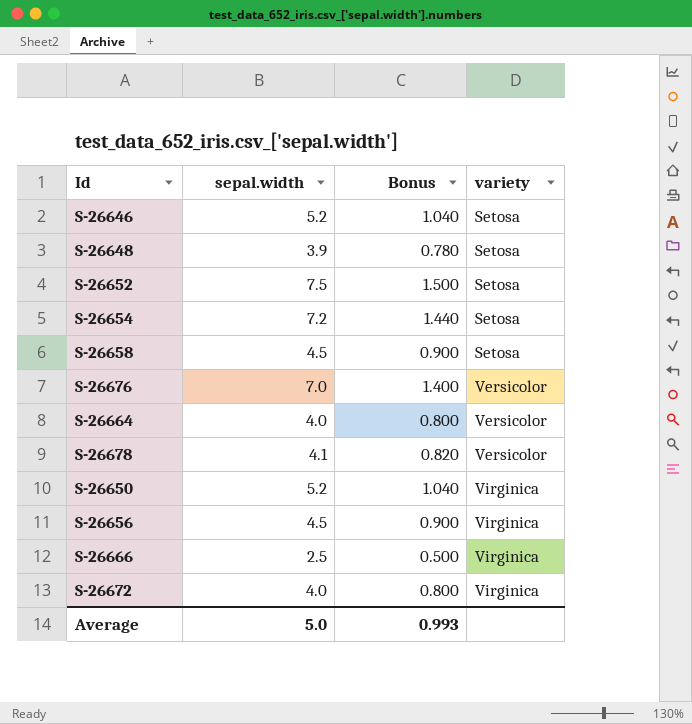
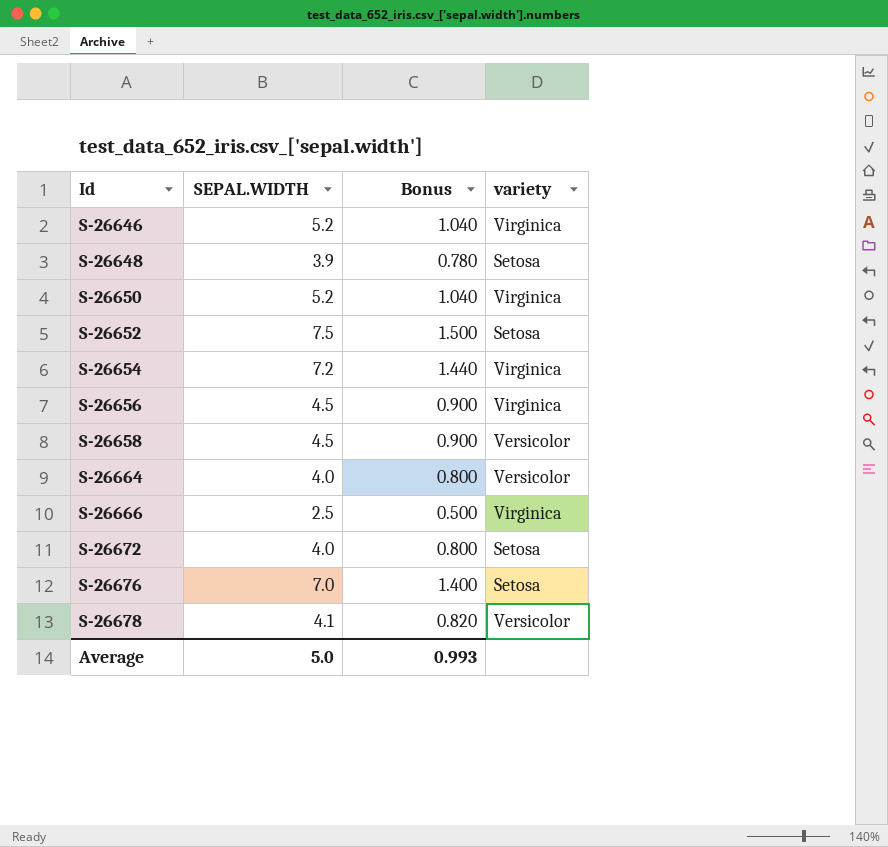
row order: variety ascending -> Id ascending
column name: sepal.width -> SEPAL.WIDTH
S-26646 | variety: Setosa -> Virginica
S-26654 | variety: Setosa -> Virginica
S-26658 | variety: Setosa -> Versicolor
S-26672 | variety: Virginica -> Setosa
S-26676 | variety: Versicolor -> Setosa

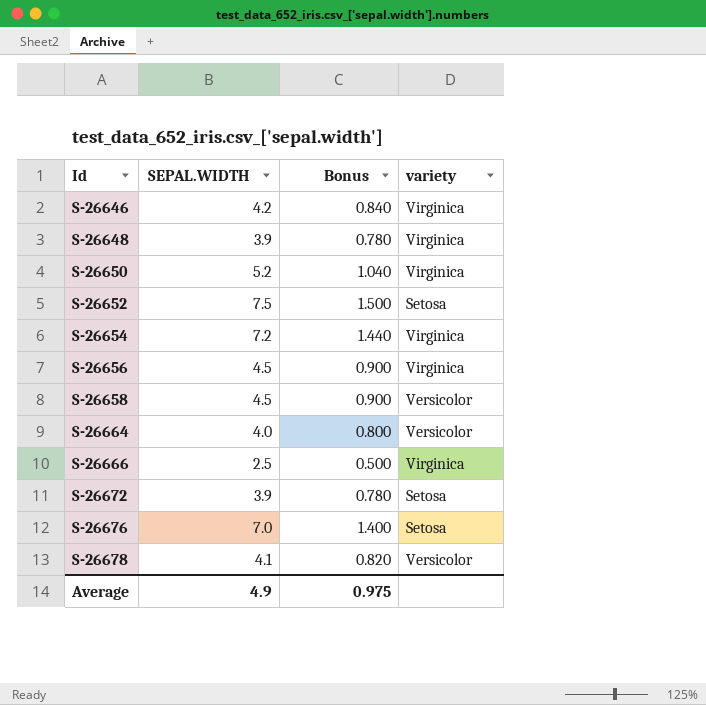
S-26646 | SEPAL.WIDTH: 5.2 -> 4.2
S-26646 | Bonus: 1.040 -> 0.840
S-26648 | variety: Setosa -> Virginica
S-26672 | SEPAL.WIDTH: 4.0 -> 3.9
S-26672 | Bonus: 0.800 -> 0.780
Average | SEPAL.WIDTH: 5.0 -> 4.9
Average | Bonus: 0.993 -> 0.975

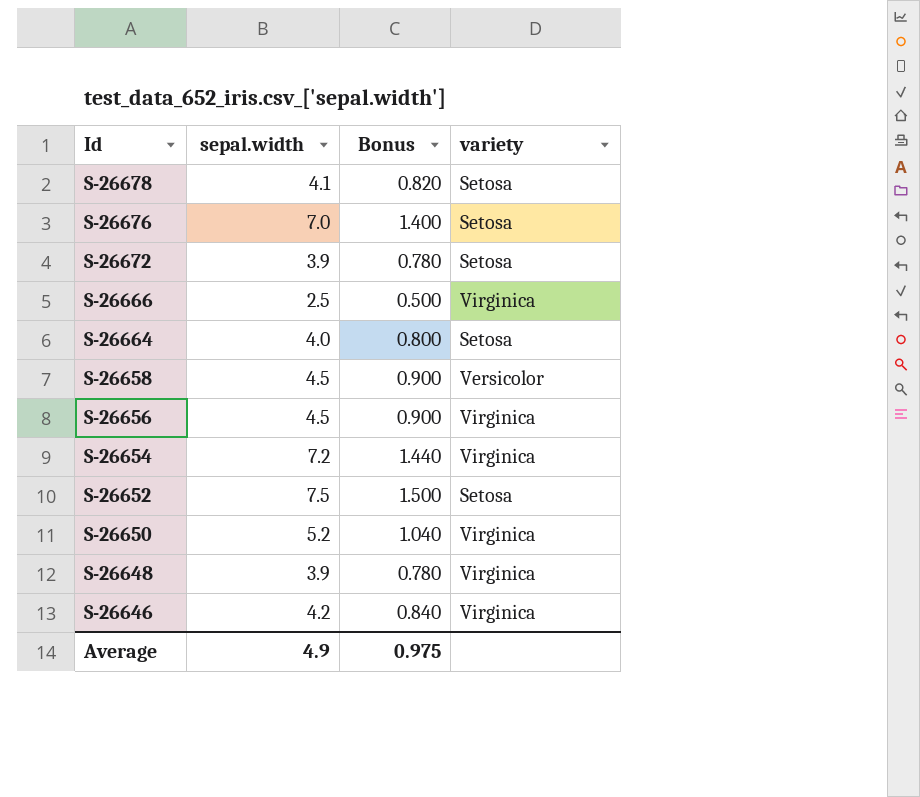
row order: Id ascending -> Id descending
column name: SEPAL.WIDTH -> sepal.width
S-26678 | variety: Versicolor -> Setosa
S-26664 | variety: Versicolor -> Setosa

